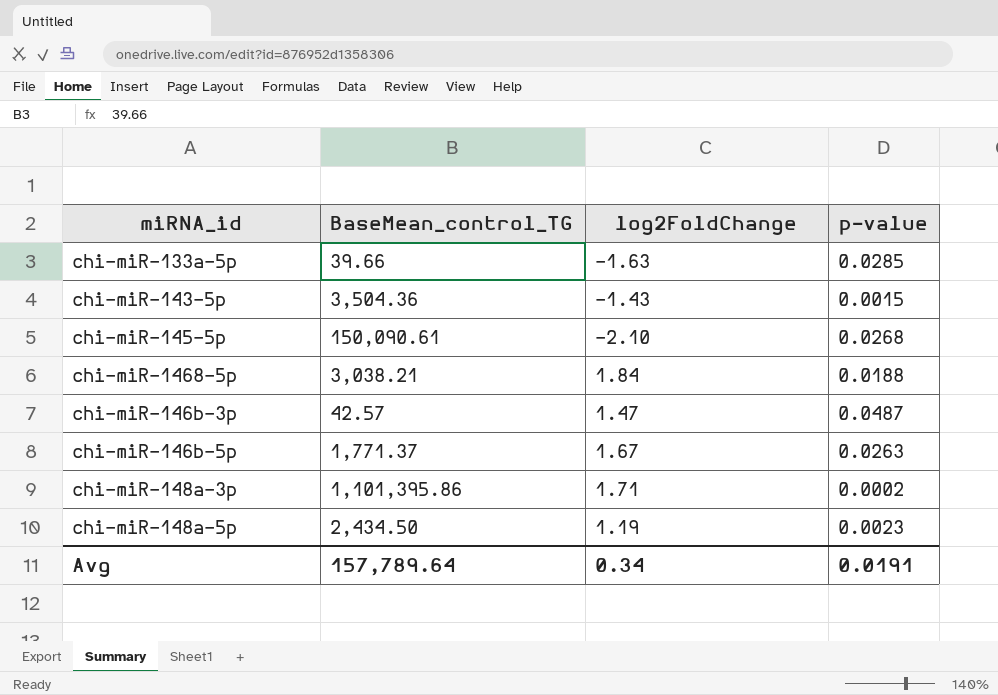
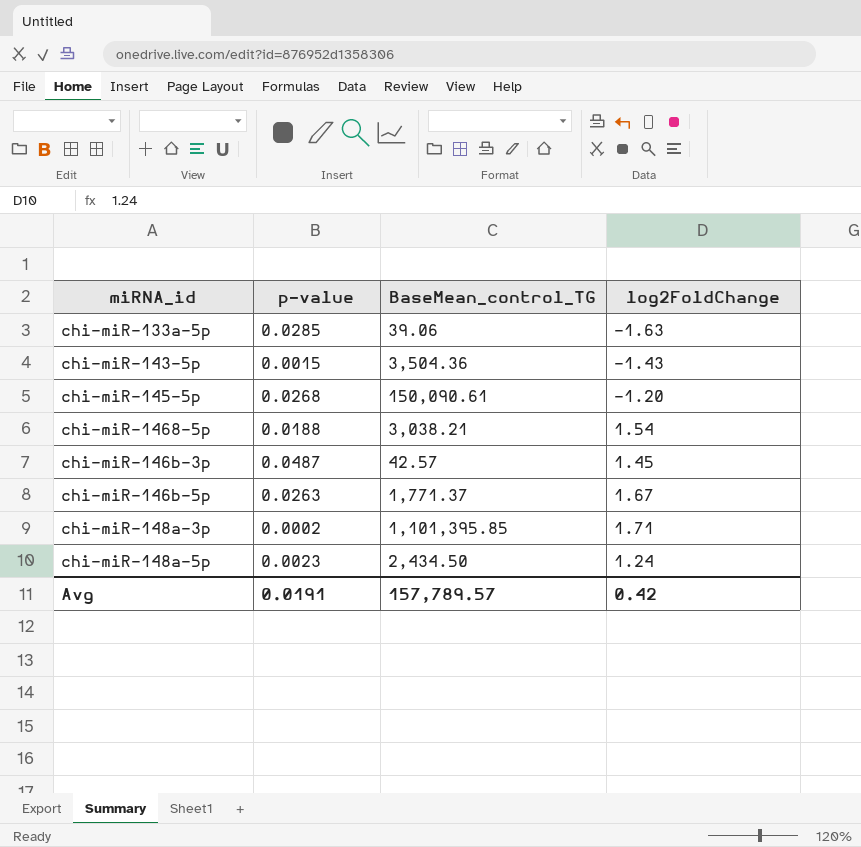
column p-value | position: 4 -> 2
chi-miR-133a-5p | BaseMean_control_TG: 39.66 -> 39.06
chi-miR-145-5p | log2FoldChange: -2.10 -> -1.20
chi-miR-1468-5p | log2FoldChange: 1.84 -> 1.54
chi-miR-146b-3p | log2FoldChange: 1.47 -> 1.45
chi-miR-148a-3p | BaseMean_control_TG: 1,101,395.86 -> 1,101,395.85
chi-miR-148a-5p | log2FoldChange: 1.19 -> 1.24
Avg | BaseMean_control_TG: 157,789.64 -> 157,789.57
Avg | log2FoldChange: 0.34 -> 0.42

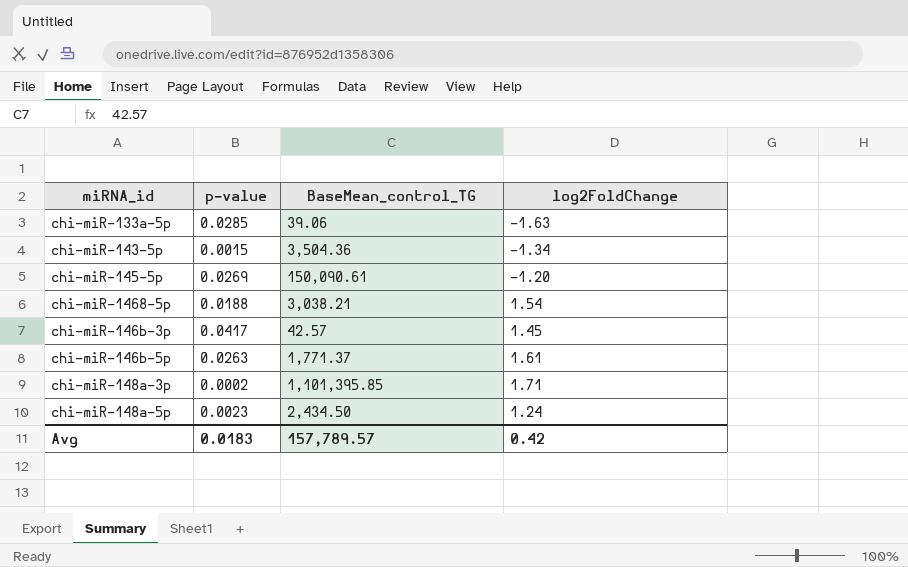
chi-miR-143-5p | log2FoldChange: -1.43 -> -1.34
chi-miR-145-5p | p-value: 0.0268 -> 0.0269
chi-miR-146b-3p | p-value: 0.0487 -> 0.0417
chi-miR-146b-5p | log2FoldChange: 1.67 -> 1.61
Avg | p-value: 0.0191 -> 0.0183

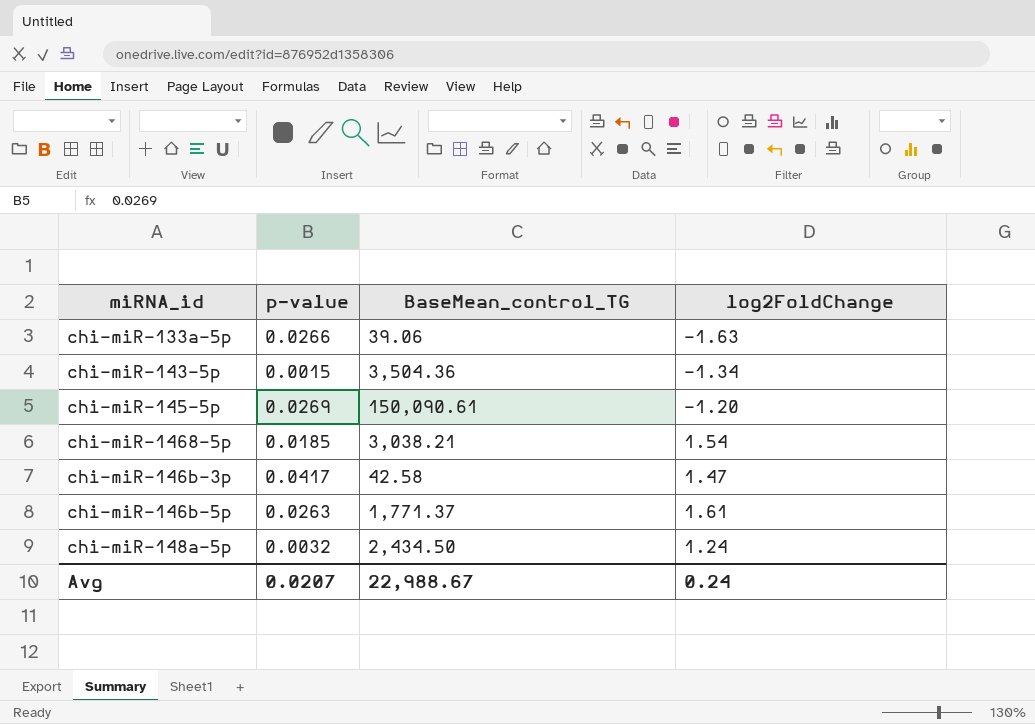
row chi-miR-148a-3p: 0.0002 | 1,101,395.85 | 1.71 -> none
chi-miR-133a-5p | p-value: 0.0285 -> 0.0266
chi-miR-1468-5p | p-value: 0.0188 -> 0.0185
chi-miR-146b-3p | BaseMean_control_TG: 42.57 -> 42.58
chi-miR-146b-3p | log2FoldChange: 1.45 -> 1.47
chi-miR-148a-5p | p-value: 0.0023 -> 0.0032
Avg | p-value: 0.0183 -> 0.0207
Avg | BaseMean_control_TG: 157,789.57 -> 22,988.67
Avg | log2FoldChange: 0.42 -> 0.24

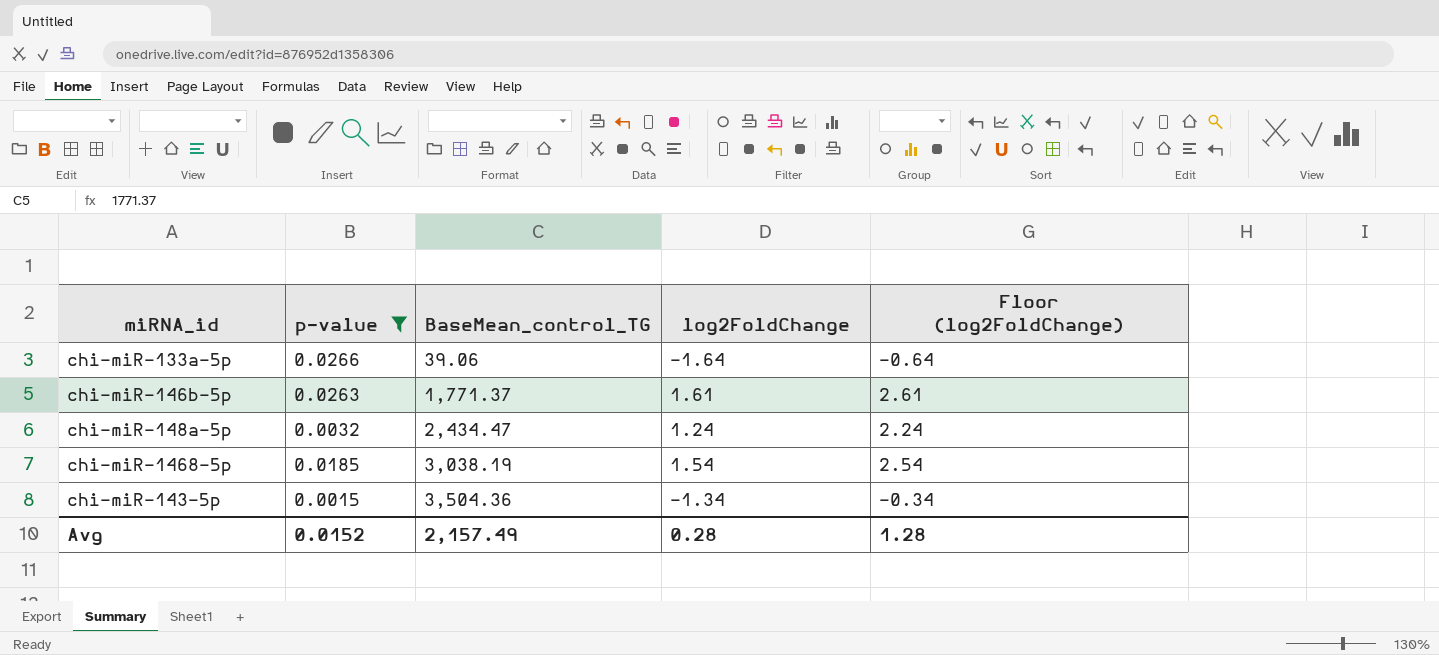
filter: none -> p-value <= 0.0266
row order: none -> BaseMean_control_TG ascending
column Floor (log2FoldChange) | formula: none -> [log2FoldChange] + 1
chi-miR-133a-5p | log2FoldChange: -1.63 -> -1.64
chi-miR-148a-5p | BaseMean_control_TG: 2,434.50 -> 2,434.47
chi-miR-1468-5p | BaseMean_control_TG: 3,038.21 -> 3,038.19
Avg | p-value: 0.0207 -> 0.0152
Avg | BaseMean_control_TG: 22,988.67 -> 2,157.49
Avg | log2FoldChange: 0.24 -> 0.28

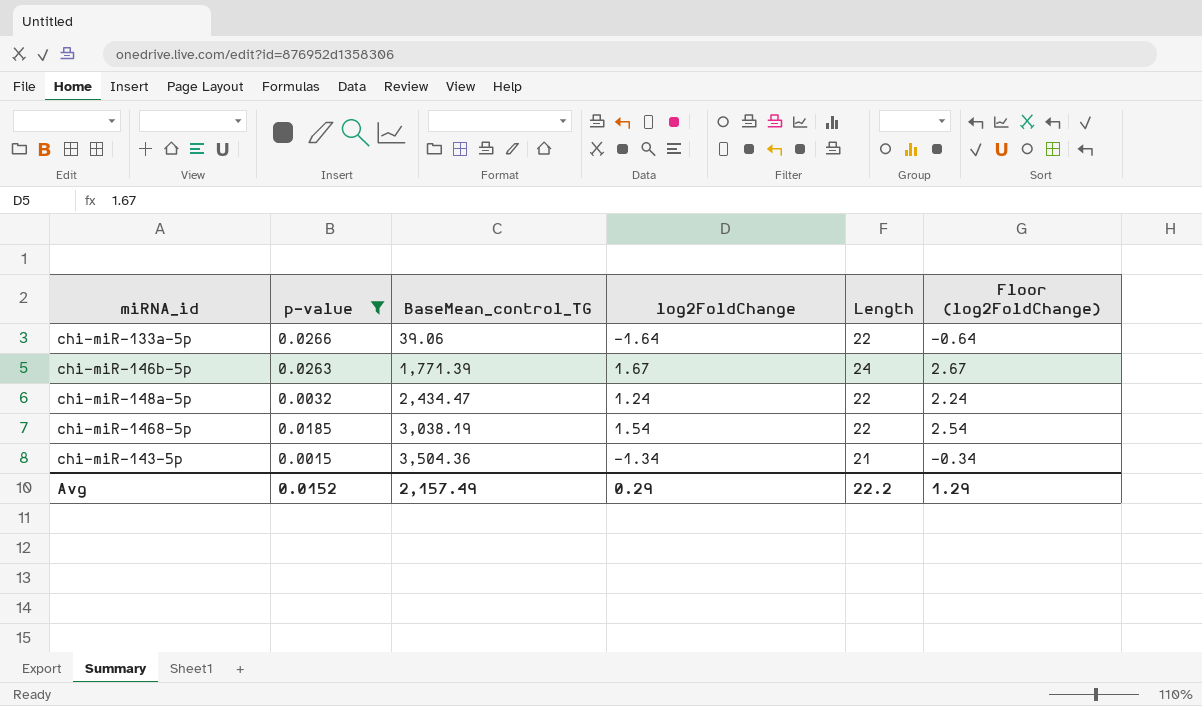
column Length | position: none -> 5
chi-miR-146b-5p | BaseMean_control_TG: 1,771.37 -> 1,771.39
chi-miR-146b-5p | log2FoldChange: 1.61 -> 1.67
chi-miR-146b-5p | Floor (log2FoldChange): 2.61 -> 2.67
Avg | log2FoldChange: 0.28 -> 0.29
Avg | Floor (log2FoldChange): 1.28 -> 1.29

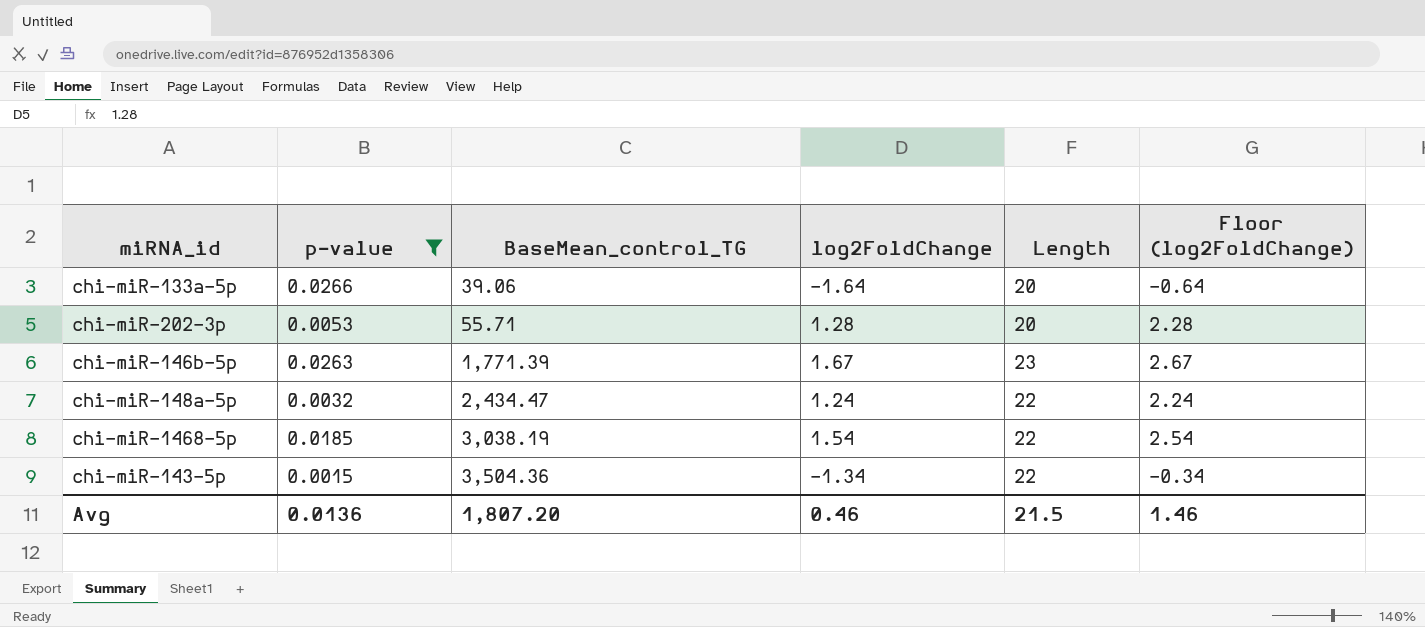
chi-miR-133a-5p | Length: 22 -> 20
row chi-miR-202-3p: none -> 0.0053 | 55.71 | 1.28 | 20 | 2.28
chi-miR-146b-5p | Length: 24 -> 23
chi-miR-143-5p | Length: 21 -> 22
Avg | p-value: 0.0152 -> 0.0136
Avg | BaseMean_control_TG: 2,157.49 -> 1,807.20
Avg | log2FoldChange: 0.29 -> 0.46
Avg | Length: 22.2 -> 21.5
Avg | Floor (log2FoldChange): 1.29 -> 1.46

